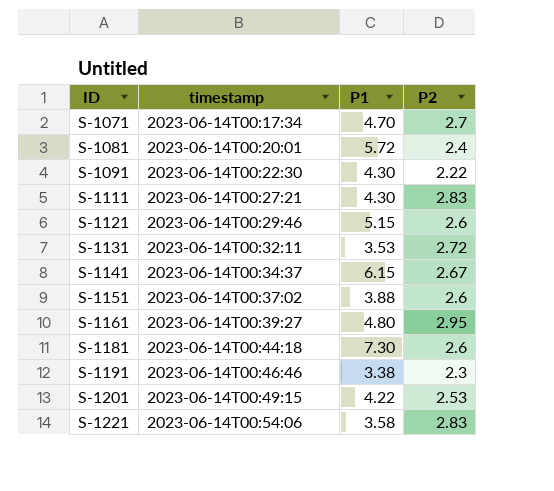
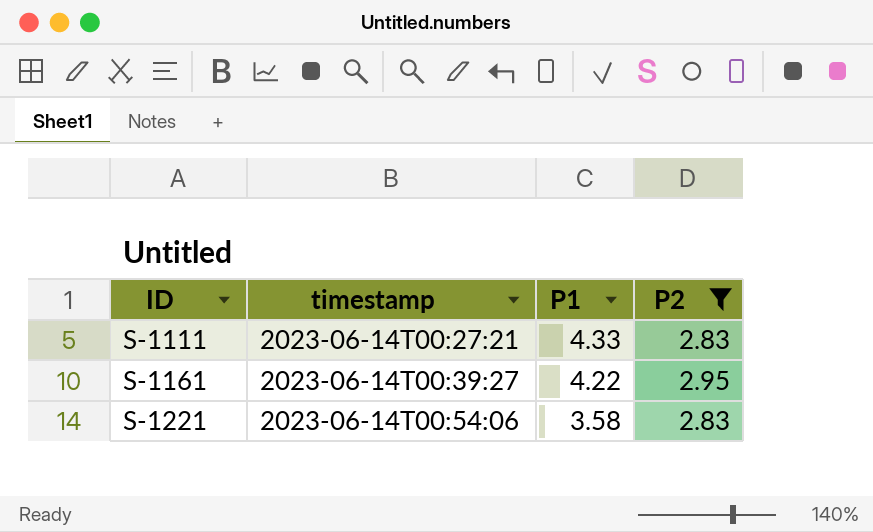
filter: none -> P2 >= 2.83
S-1111 | P1: 4.30 -> 4.33
S-1161 | P1: 4.80 -> 4.22

